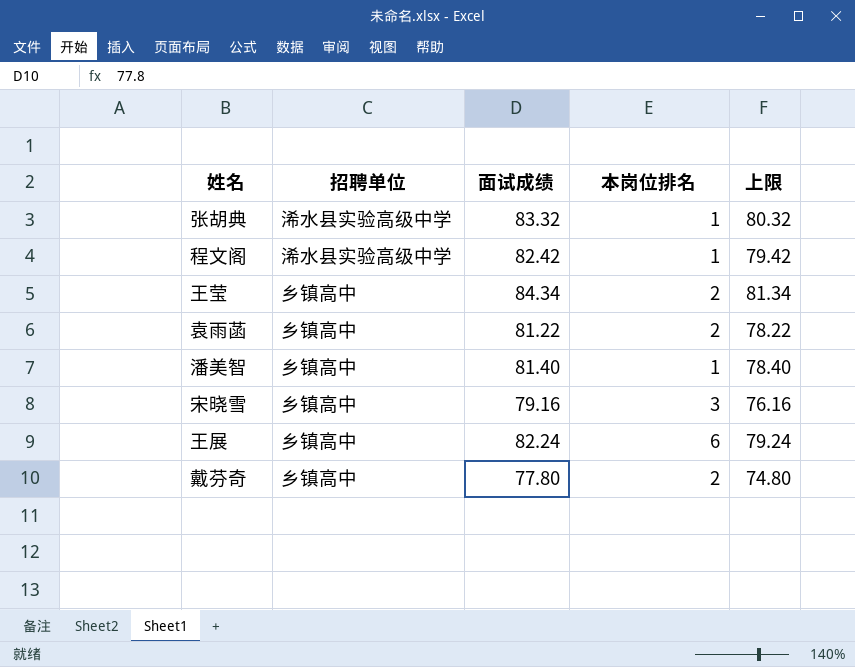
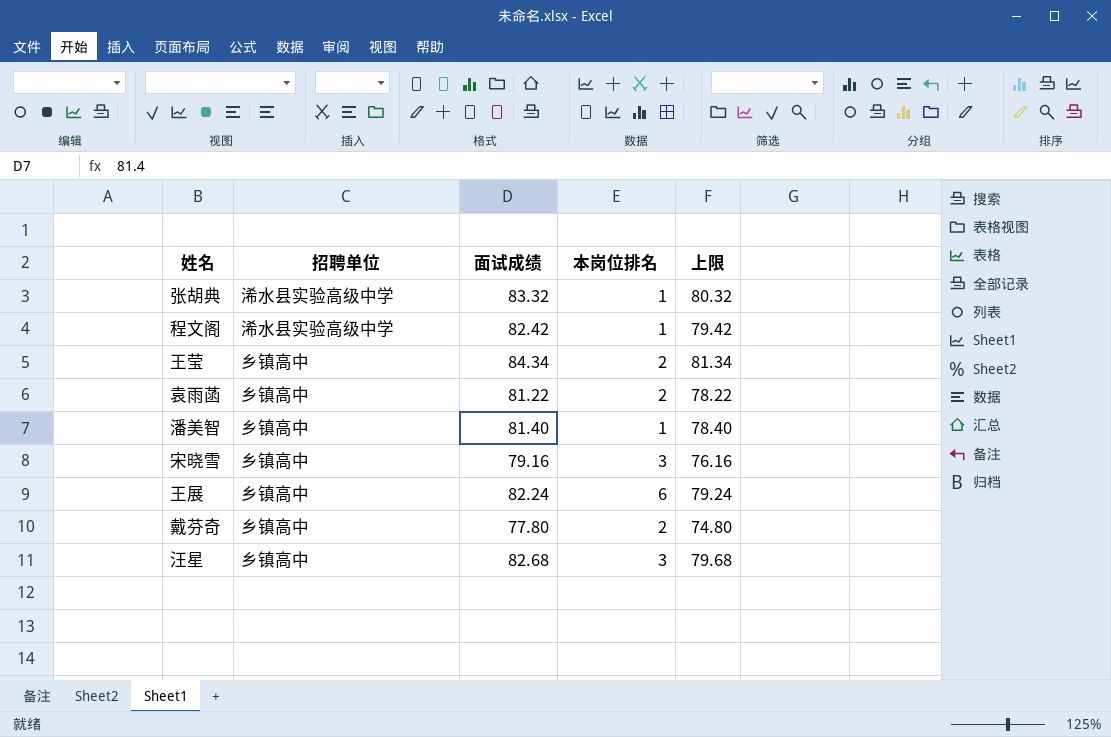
row 汪星: none -> 乡镇高中 | 82.68 | 3 | 79.68

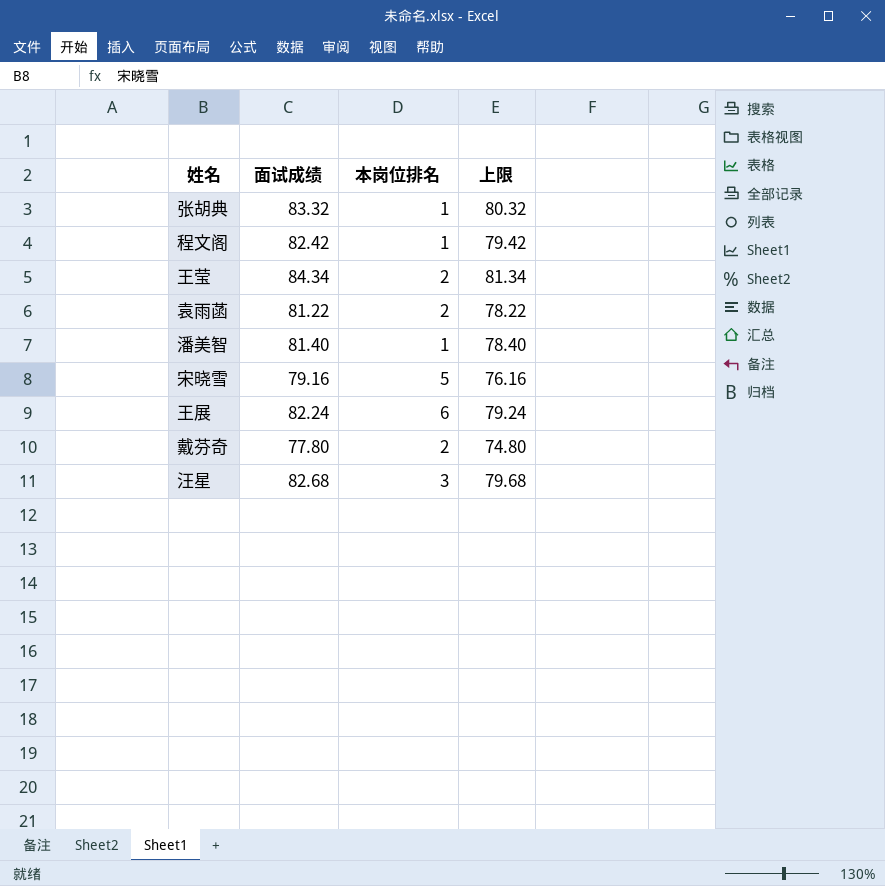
column 招聘单位 | position: 2 -> none
宋晓雪 | 本岗位排名: 3 -> 5

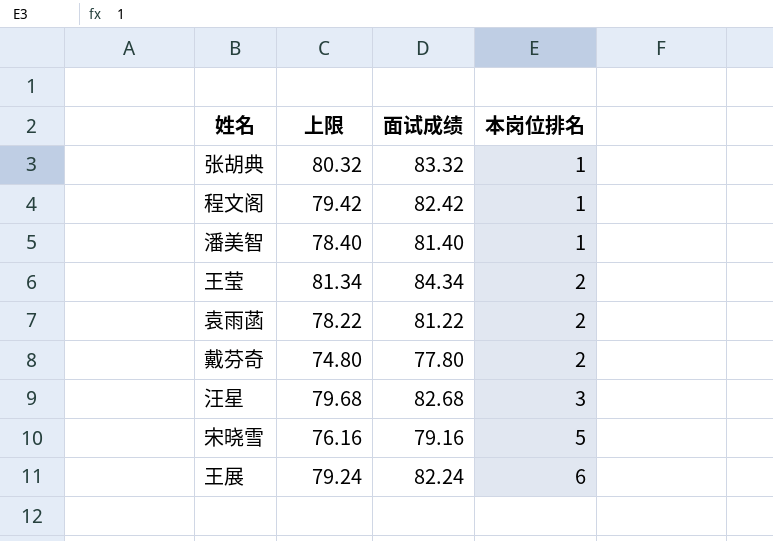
row order: none -> 本岗位排名 ascending
column 上限 | position: 4 -> 2

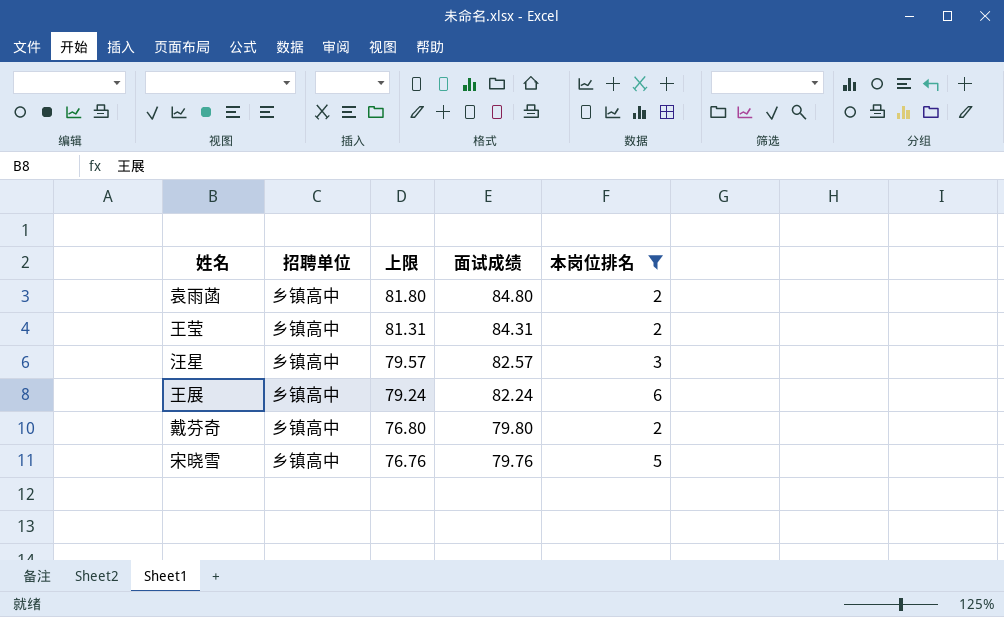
filter: none -> 本岗位排名 != 1
row order: 本岗位排名 ascending -> 上限 descending
column 招聘单位 | position: none -> 2
袁雨菡 | 上限: 78.22 -> 81.80
袁雨菡 | 面试成绩: 81.22 -> 84.80
王莹 | 上限: 81.34 -> 81.31
王莹 | 面试成绩: 84.34 -> 84.31
汪星 | 上限: 79.68 -> 79.57
汪星 | 面试成绩: 82.68 -> 82.57
戴芬奇 | 上限: 74.80 -> 76.80
戴芬奇 | 面试成绩: 77.80 -> 79.80
宋晓雪 | 上限: 76.16 -> 76.76
宋晓雪 | 面试成绩: 79.16 -> 79.76

